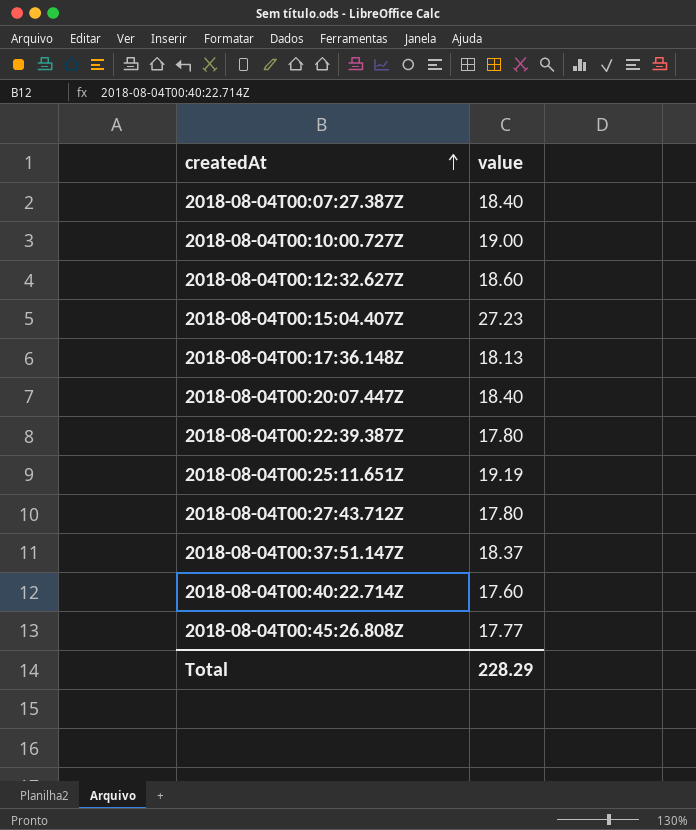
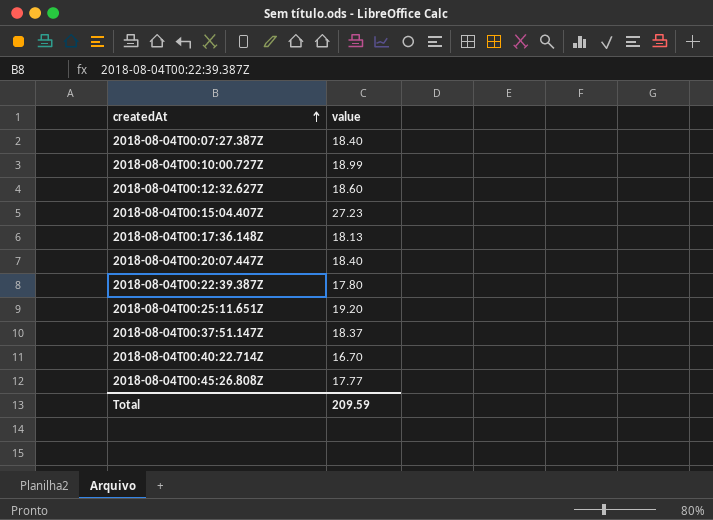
row 2018-08-04T00:27:43.712Z: 17.80 -> none
2018-08-04T00:10:00.727Z | value: 19.00 -> 18.99
2018-08-04T00:25:11.651Z | value: 19.19 -> 19.20
2018-08-04T00:40:22.714Z | value: 17.60 -> 16.70
Total | value: 228.29 -> 209.59

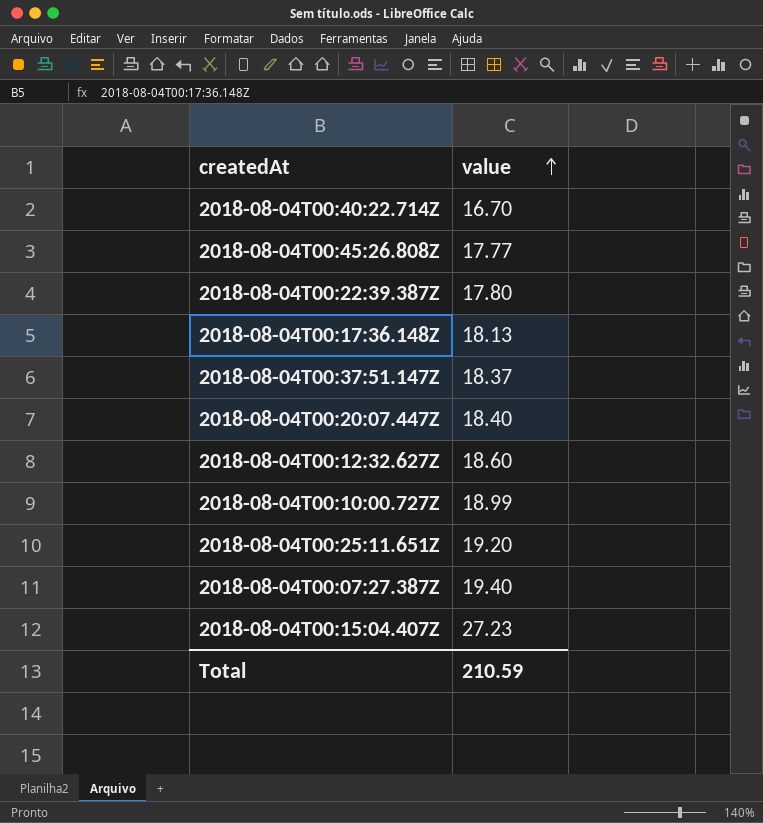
row order: createdAt ascending -> value ascending
2018-08-04T00:07:27.387Z | value: 18.40 -> 19.40
Total | value: 209.59 -> 210.59

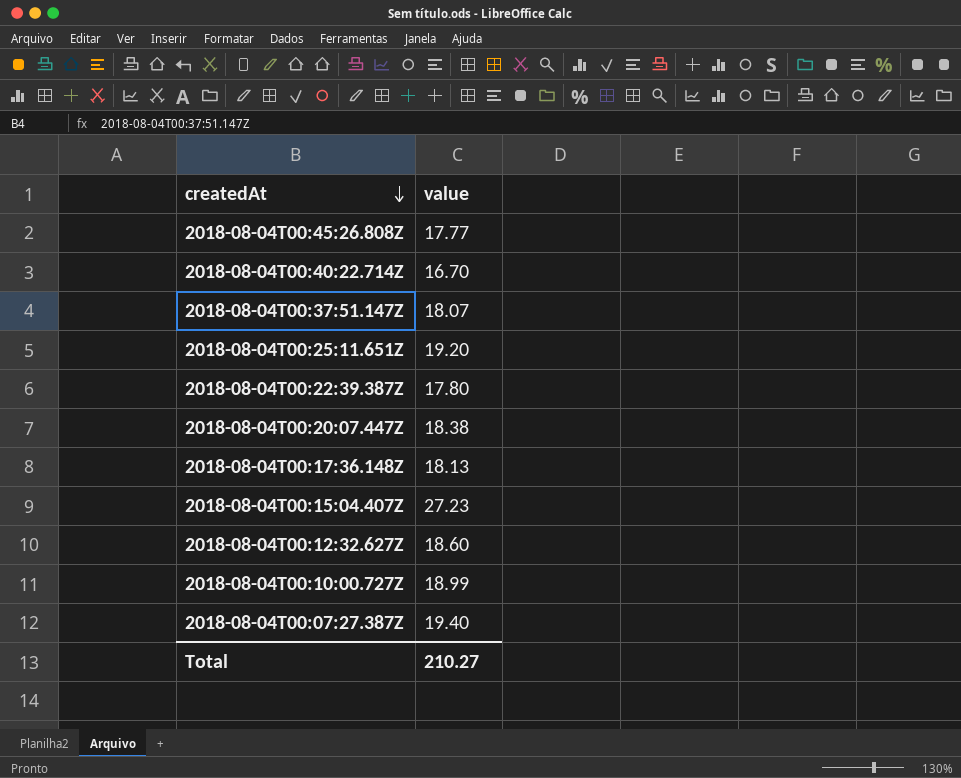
row order: value ascending -> createdAt descending
2018-08-04T00:37:51.147Z | value: 18.37 -> 18.07
2018-08-04T00:20:07.447Z | value: 18.40 -> 18.38
Total | value: 210.59 -> 210.27

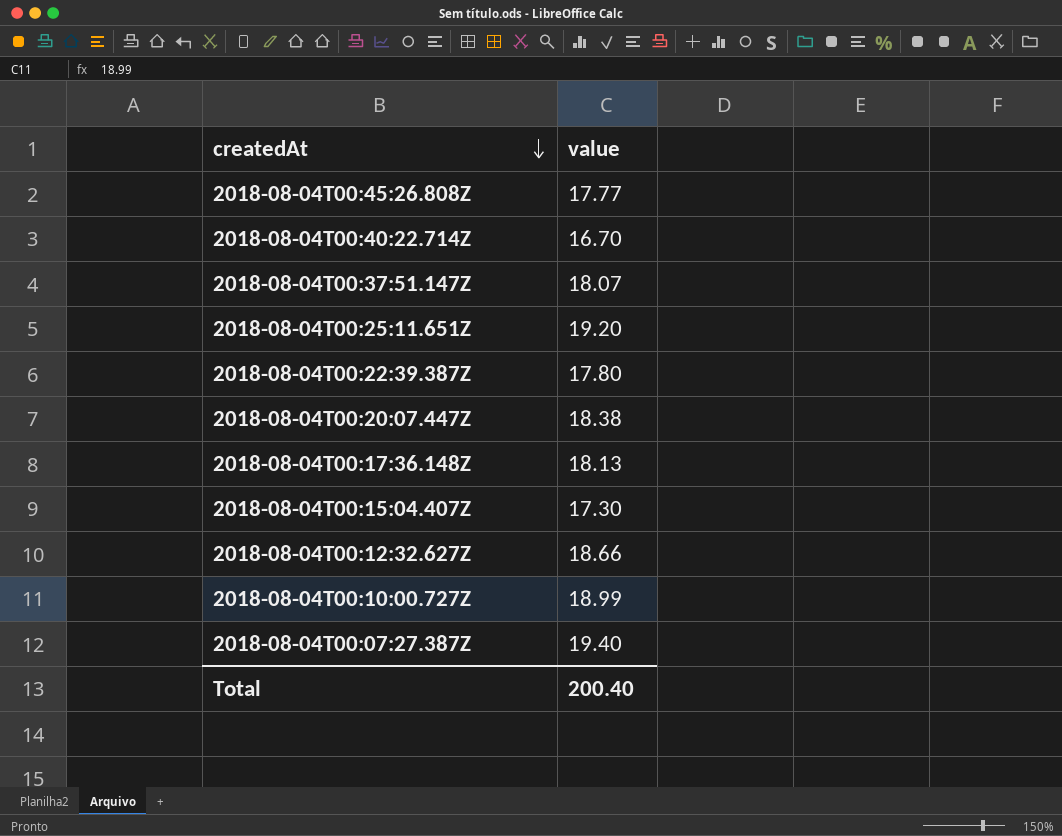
2018-08-04T00:15:04.407Z | value: 27.23 -> 17.30
2018-08-04T00:12:32.627Z | value: 18.60 -> 18.66
Total | value: 210.27 -> 200.40

